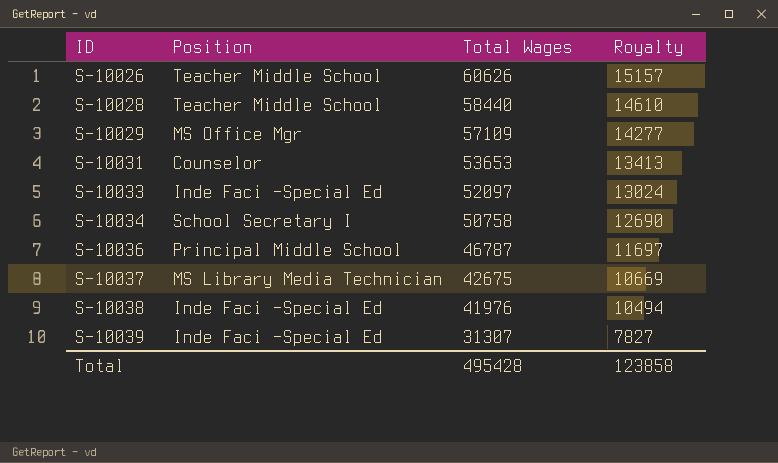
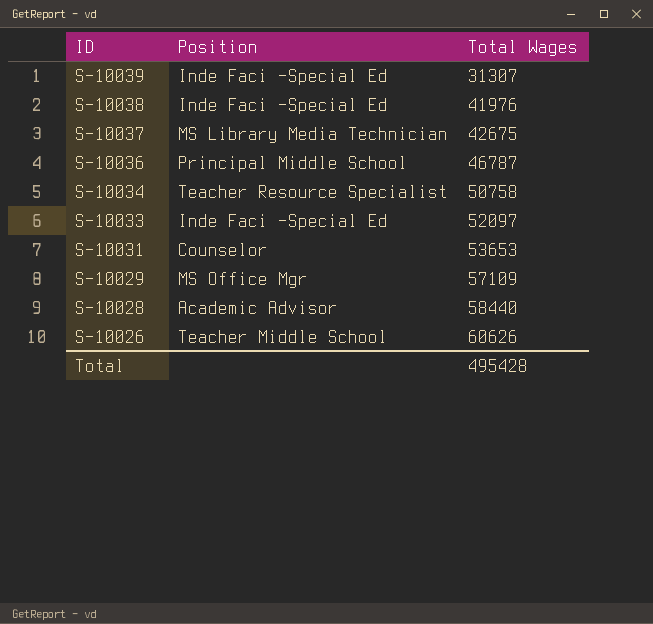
row order: ID ascending -> ID descending
column Royalty | formula: [Total Wages] * 0.25 -> none
S-10034 | Position: School Secretary I -> Teacher Resource Specialist
S-10028 | Position: Teacher Middle School -> Academic Advisor

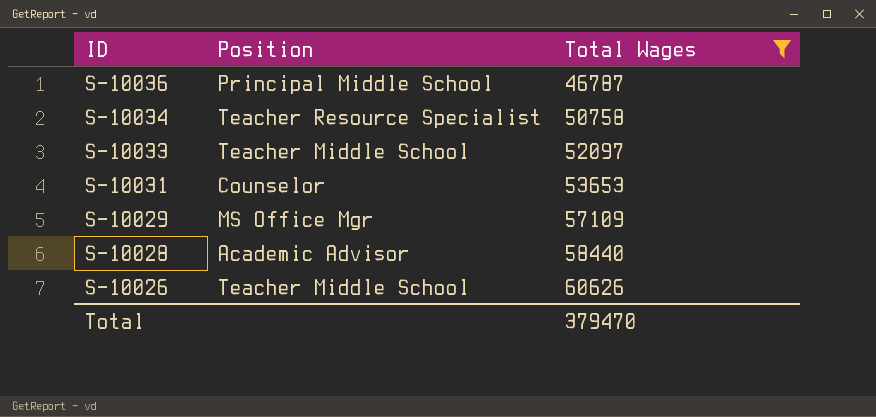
filter: none -> Total Wages >= 46787
S-10033 | Position: Inde Faci -Special Ed -> Teacher Middle School
Total | Total Wages: 495428 -> 379470

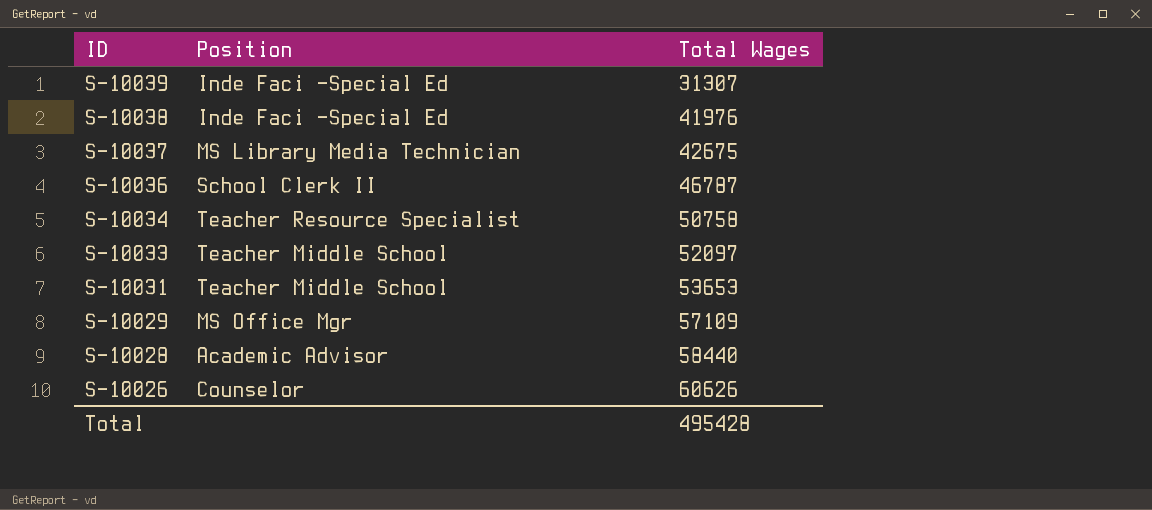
filter: Total Wages >= 46787 -> none
S-10036 | Position: Principal Middle School -> School Clerk II
S-10031 | Position: Counselor -> Teacher Middle School
S-10026 | Position: Teacher Middle School -> Counselor
Total | Total Wages: 379470 -> 495428

